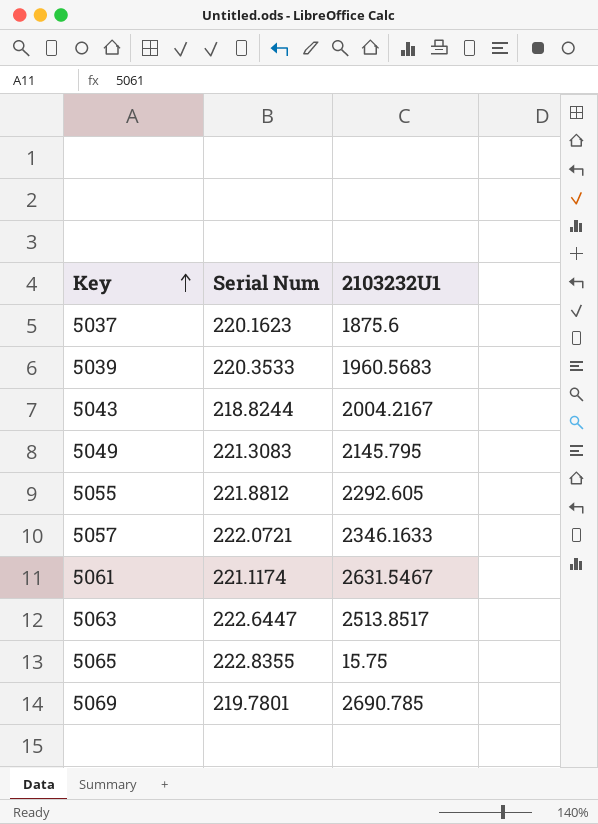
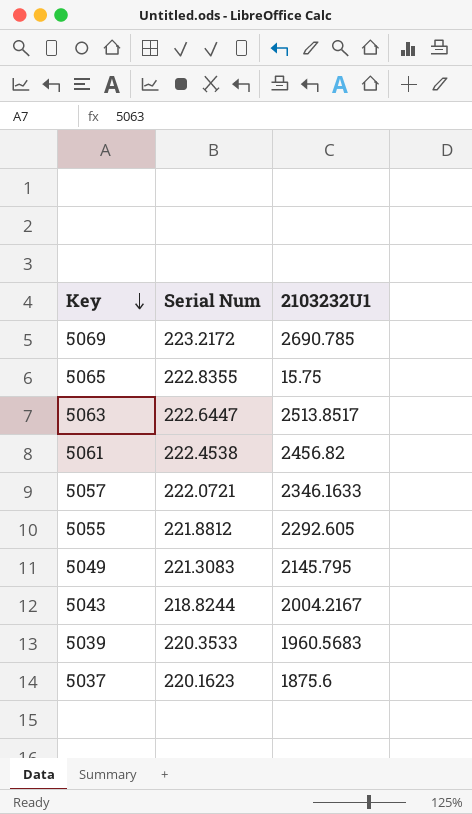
row order: Key ascending -> Key descending
5069 | Serial Num: 219.7801 -> 223.2172
5061 | Serial Num: 221.1174 -> 222.4538
5061 | 2103232U1: 2631.5467 -> 2456.82

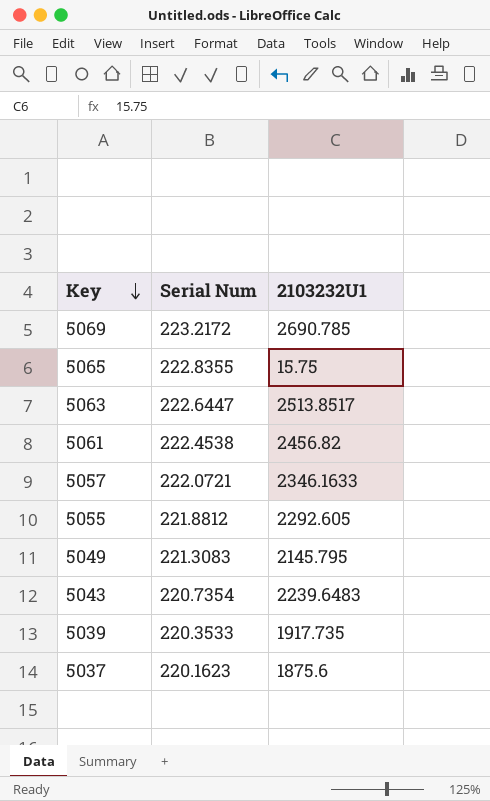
5043 | Serial Num: 218.8244 -> 220.7354
5043 | 2103232U1: 2004.2167 -> 2239.6483
5039 | 2103232U1: 1960.5683 -> 1917.735

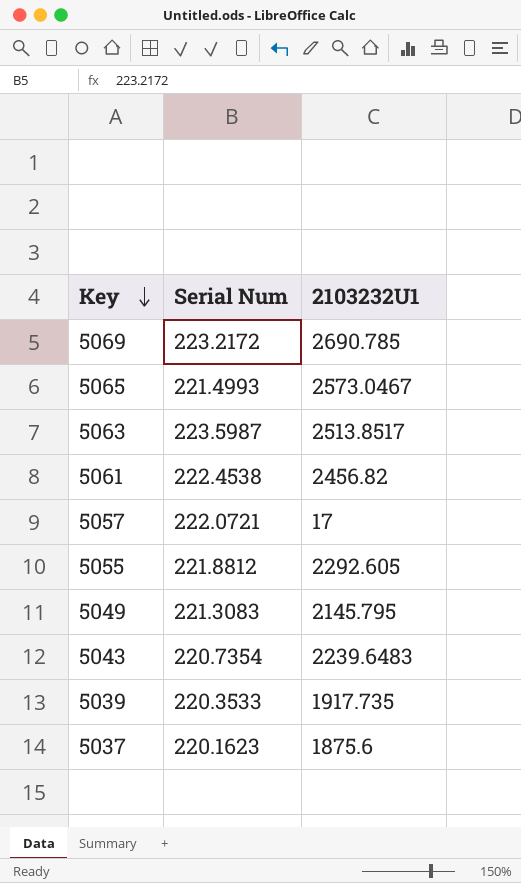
5065 | Serial Num: 222.8355 -> 221.4993
5065 | 2103232U1: 15.75 -> 2573.0467
5063 | Serial Num: 222.6447 -> 223.5987
5057 | 2103232U1: 2346.1633 -> 17

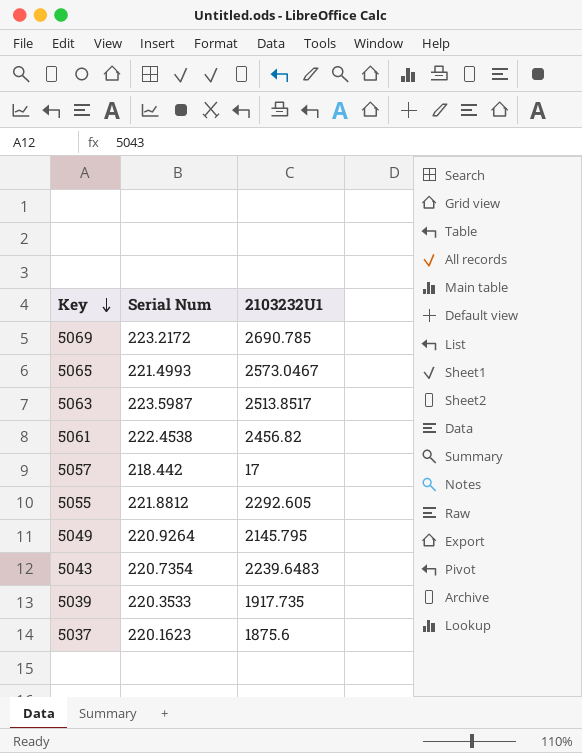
5057 | Serial Num: 222.0721 -> 218.442
5049 | Serial Num: 221.3083 -> 220.9264

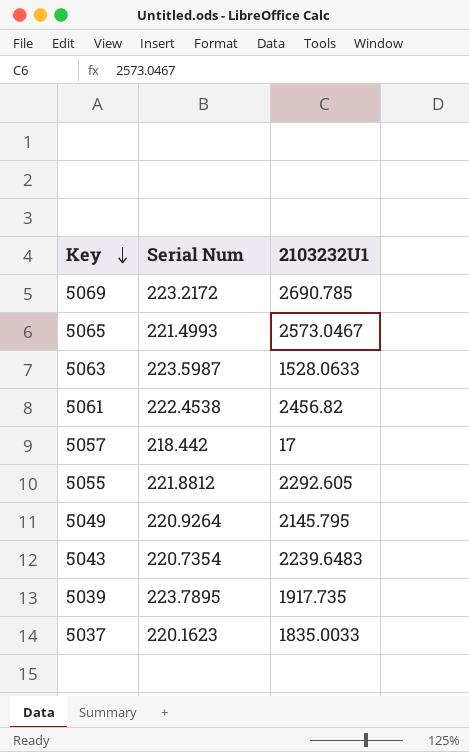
5063 | 2103232U1: 2513.8517 -> 1528.0633
5039 | Serial Num: 220.3533 -> 223.7895
5037 | 2103232U1: 1875.6 -> 1835.0033

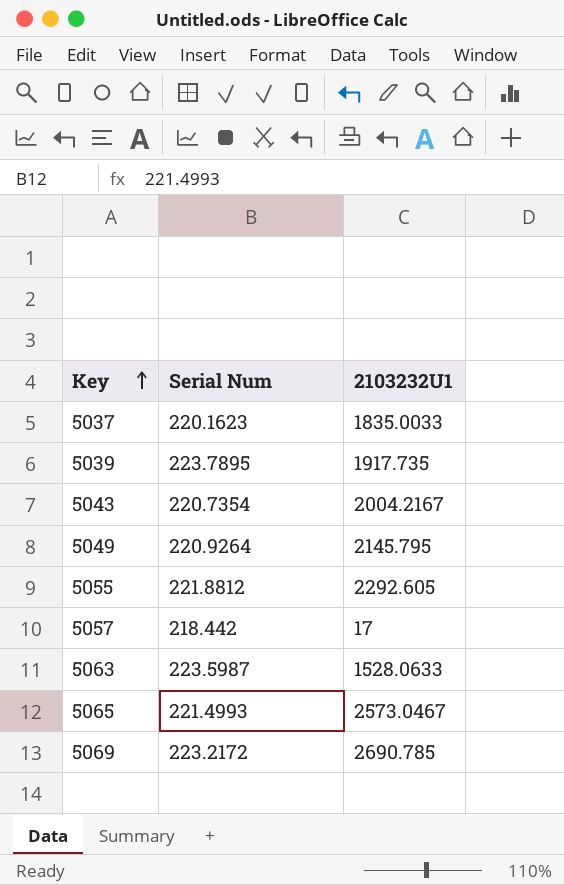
row order: Key descending -> Key ascending
row 5061: 222.4538 | 2456.82 -> none
5043 | 2103232U1: 2239.6483 -> 2004.2167

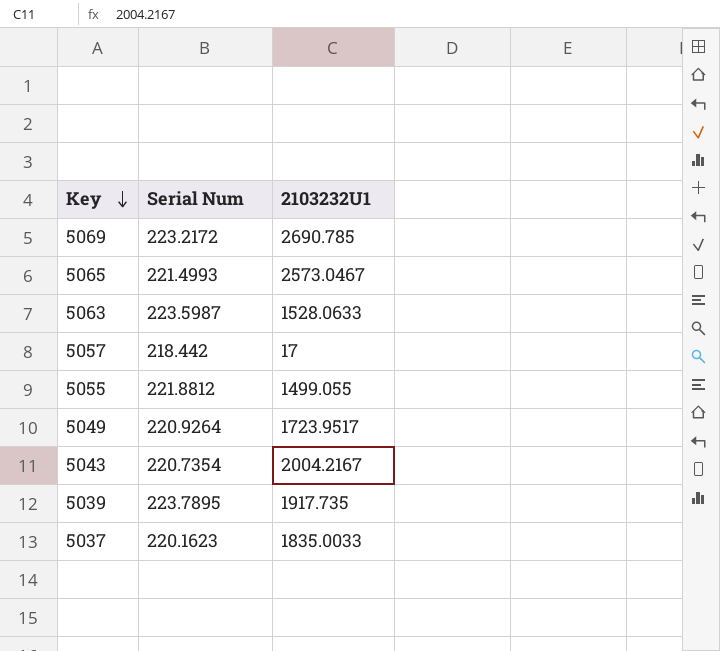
row order: Key ascending -> Key descending
5055 | 2103232U1: 2292.605 -> 1499.055
5049 | 2103232U1: 2145.795 -> 1723.9517

